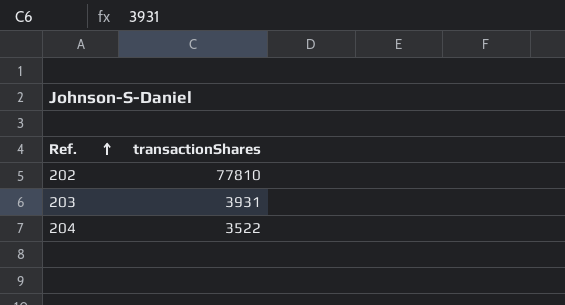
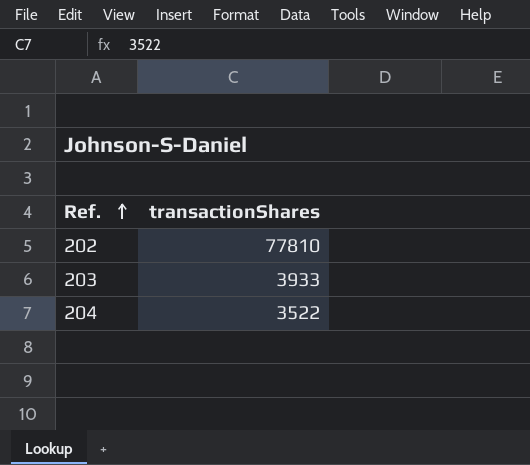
203 | transactionShares: 3931 -> 3933

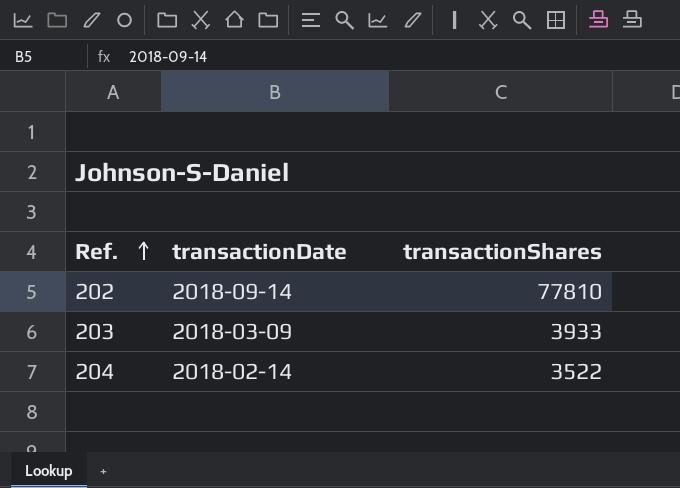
column transactionDate | position: none -> 2

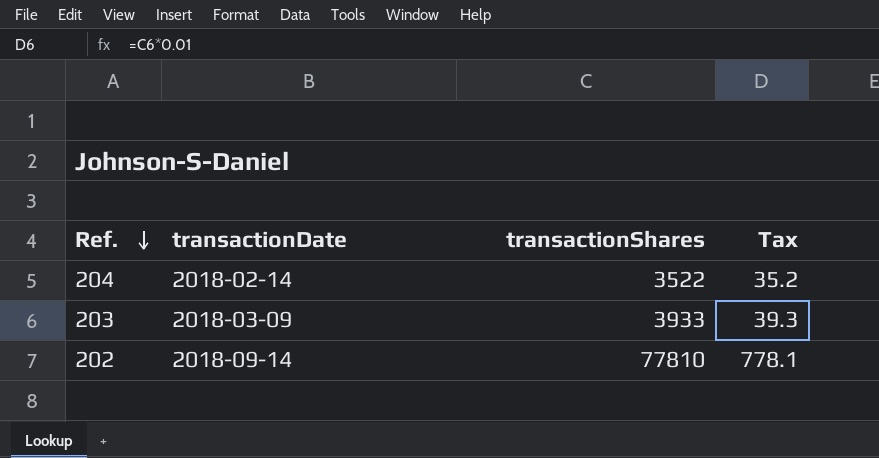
row order: Ref. ascending -> Ref. descending
column Tax | formula: none -> [transactionShares] * 0.01

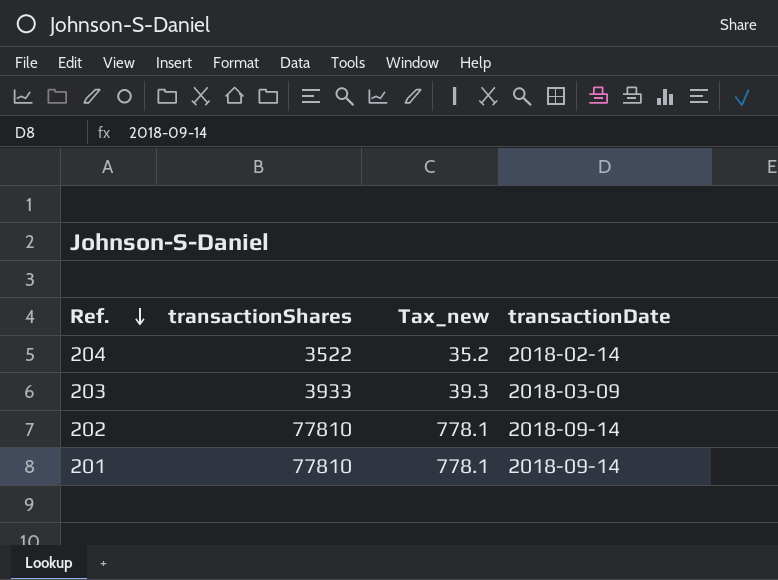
column name: Tax -> Tax_new
column transactionDate | position: 2 -> 4
row 201: none -> 77810 | 778.1 | 2018-09-14

